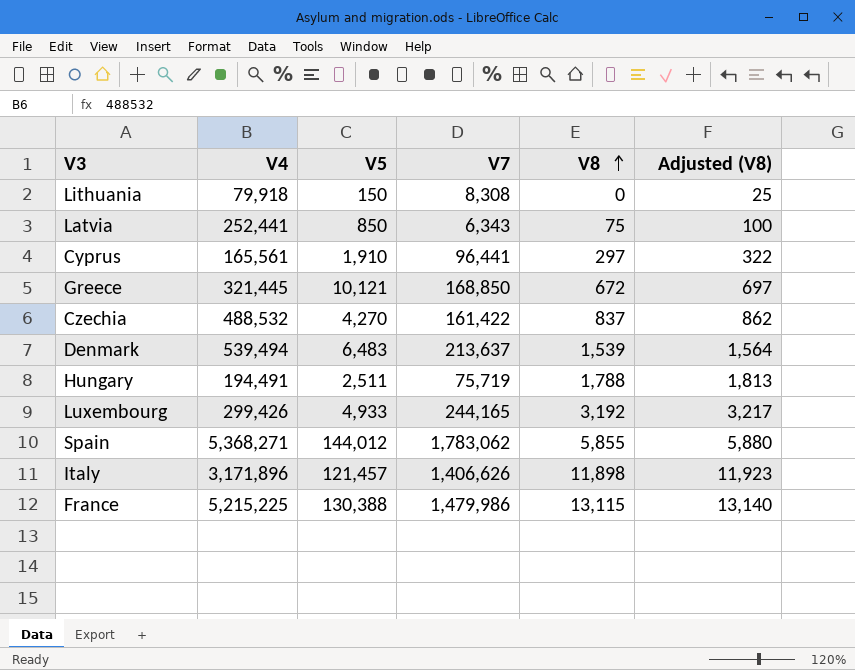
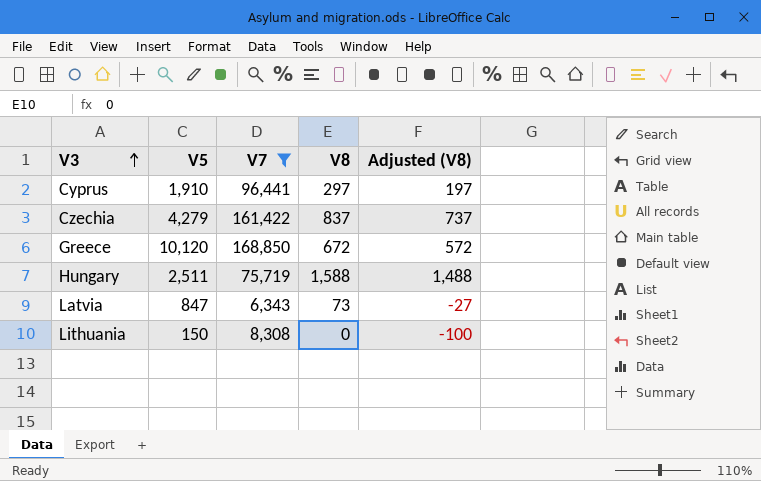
filter: none -> V7 <= 168,850
row order: V8 ascending -> V3 ascending
column V4 | position: 2 -> none
column Adjusted (V8) | formula: [V8] + 25 -> [V8] - 100
Czechia | V5: 4,270 -> 4,279
Greece | V5: 10,121 -> 10,120
Hungary | V8: 1,788 -> 1,588
Latvia | V5: 850 -> 847
Latvia | V8: 75 -> 73

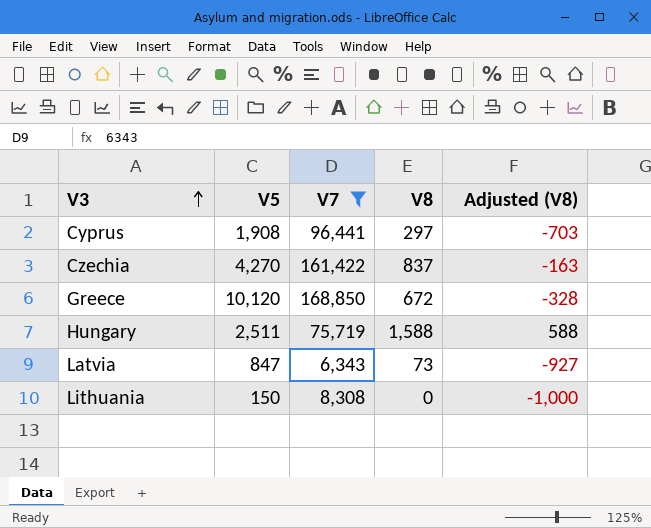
column Adjusted (V8) | formula: [V8] - 100 -> [V8] - 1000
Cyprus | V5: 1,910 -> 1,908
Czechia | V5: 4,279 -> 4,270

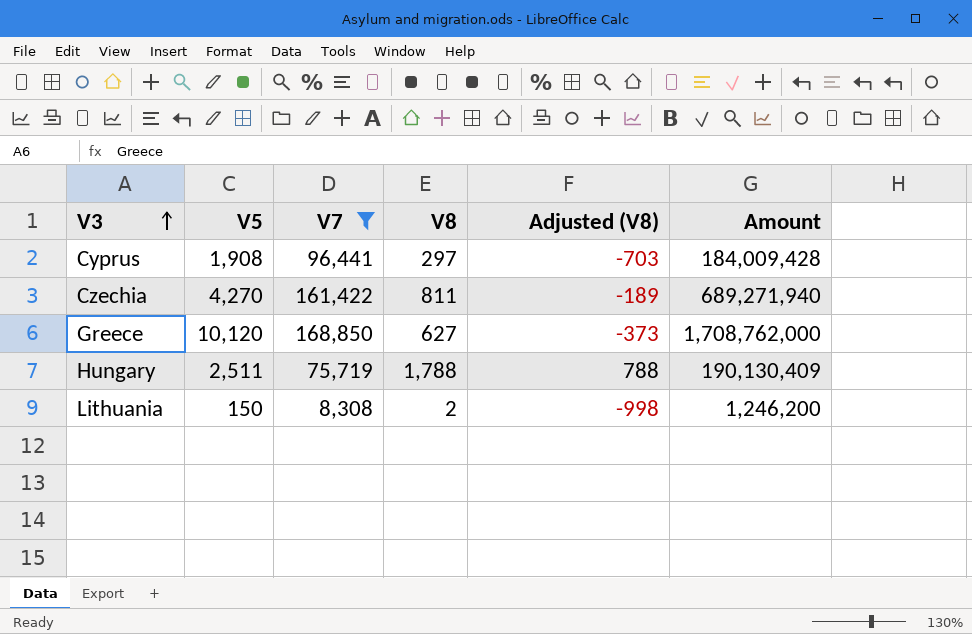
column Amount | formula: none -> [V5] * [V7]
row Latvia: 847 | 6,343 | 73 | -927 -> none
Czechia | V8: 837 -> 811
Czechia | Adjusted (V8): -163 -> -189
Greece | V8: 672 -> 627
Greece | Adjusted (V8): -328 -> -373
Hungary | V8: 1,588 -> 1,788
Hungary | Adjusted (V8): 588 -> 788
Lithuania | V8: 0 -> 2
Lithuania | Adjusted (V8): -1,000 -> -998

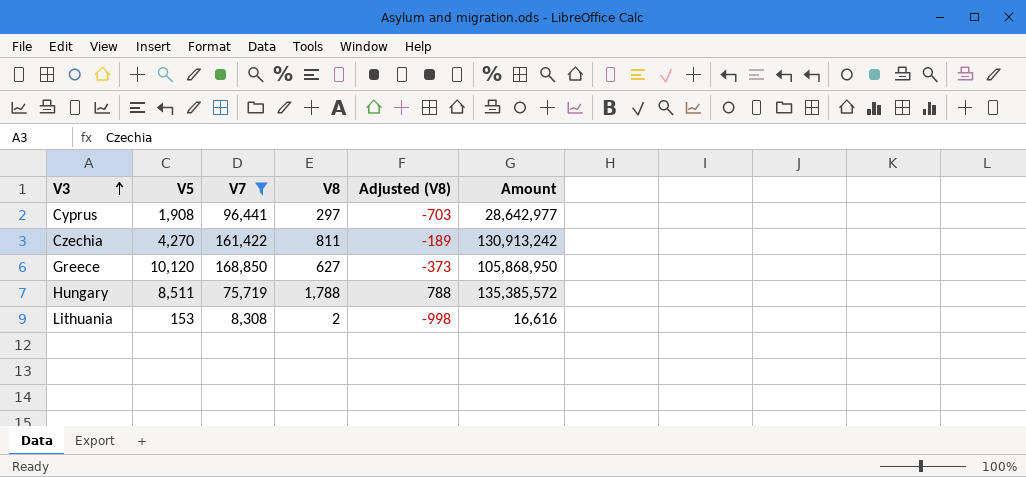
column Amount | formula: [V5] * [V7] -> [V7] * [V8]
Hungary | V5: 2,511 -> 8,511
Lithuania | V5: 150 -> 153

